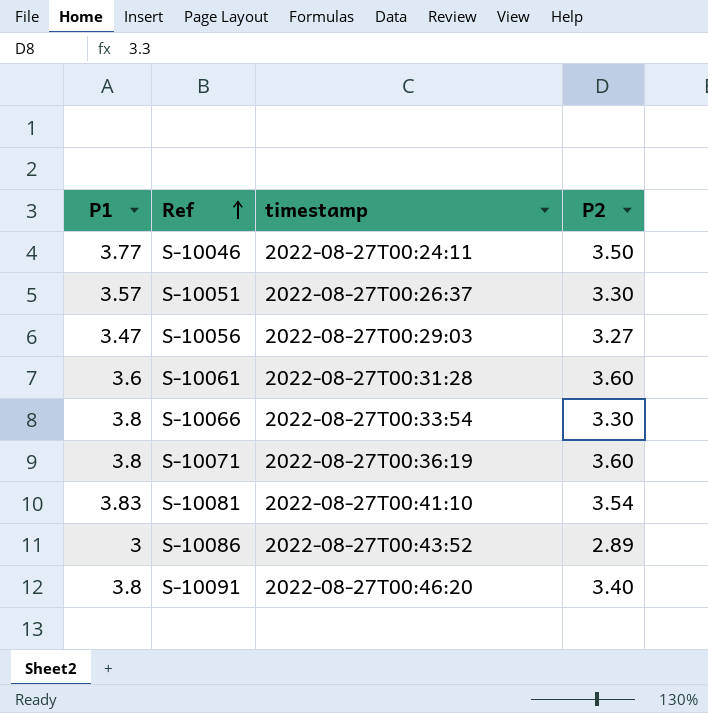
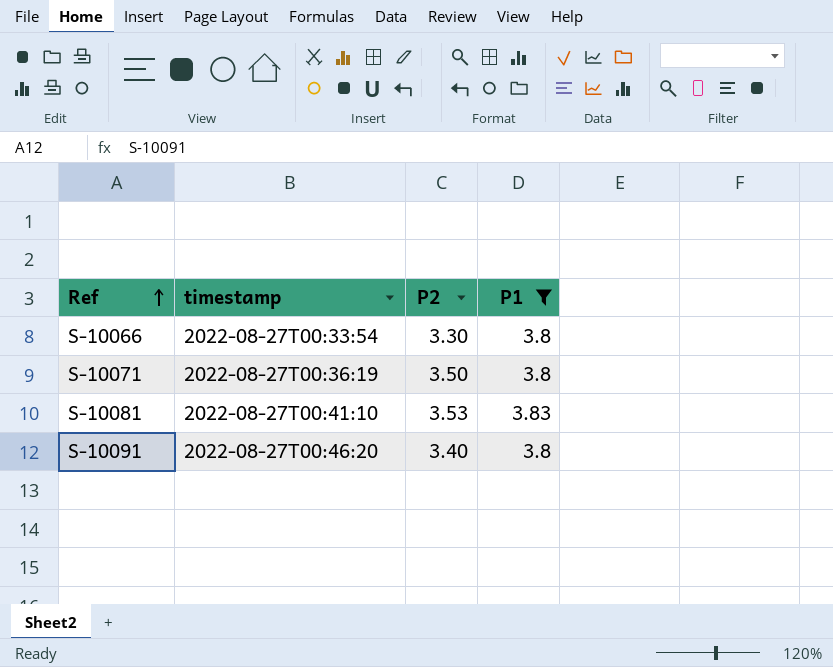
filter: none -> P1 >= 3.8
column P1 | position: 1 -> 4
S-10071 | P2: 3.60 -> 3.50
S-10081 | P2: 3.54 -> 3.53

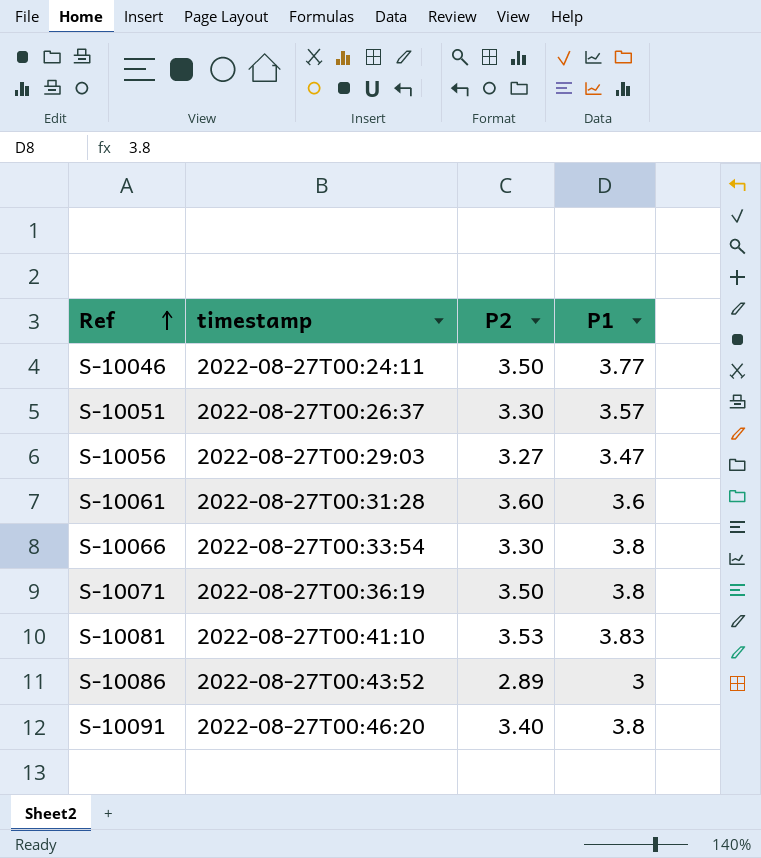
filter: P1 >= 3.8 -> none

